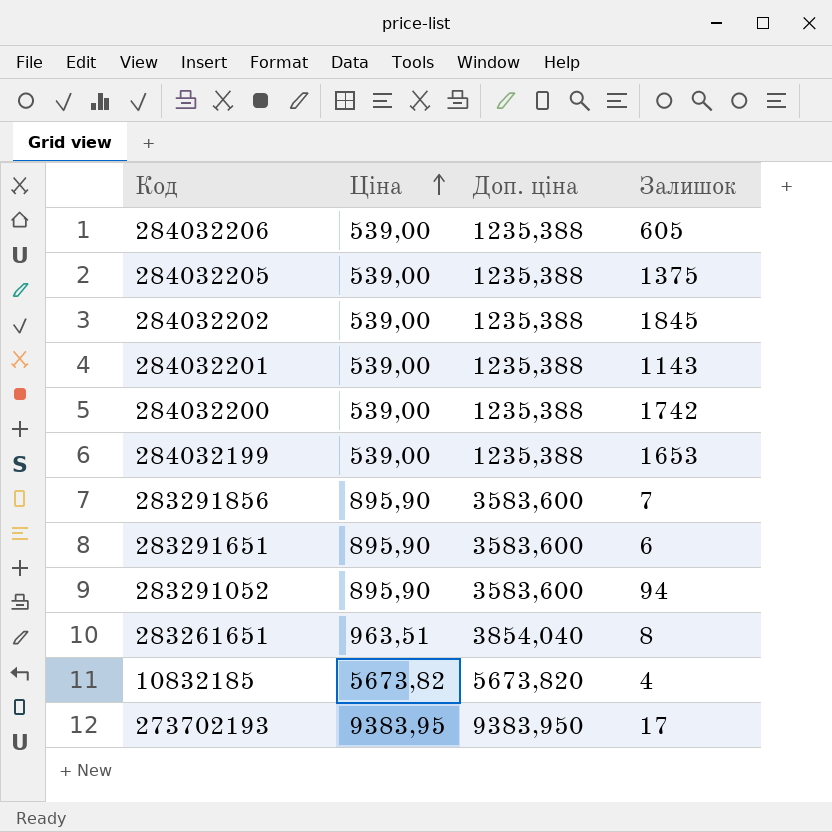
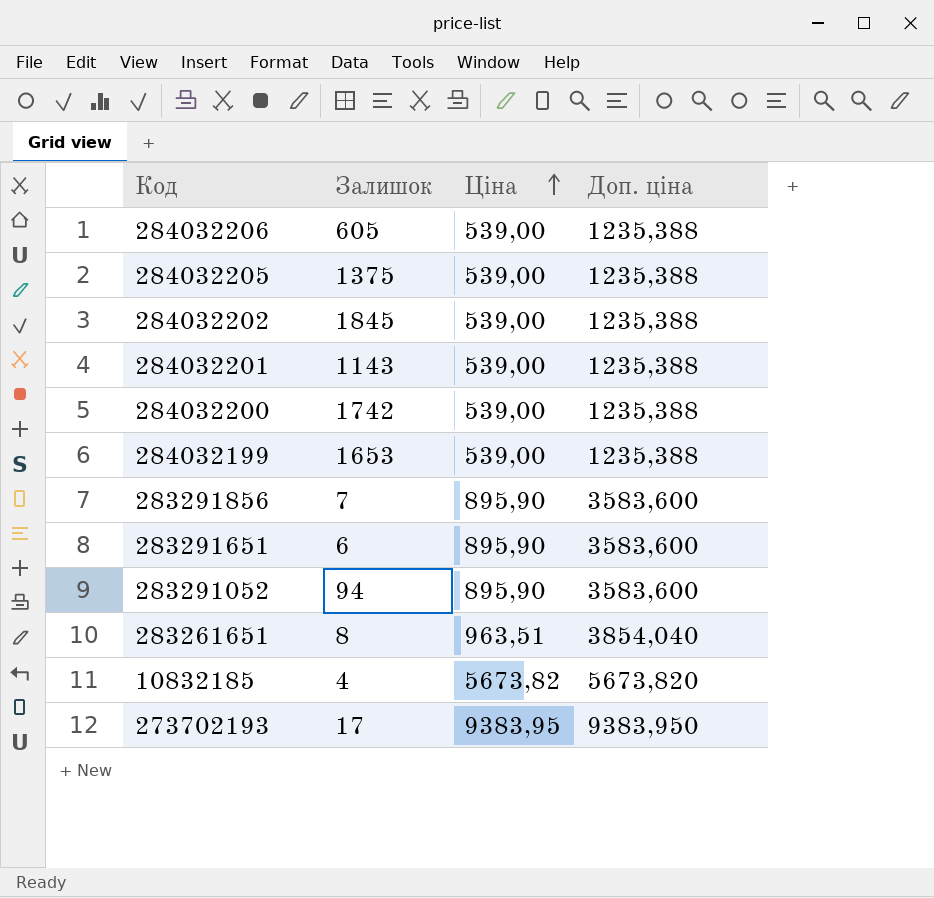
column Залишок | position: 4 -> 2

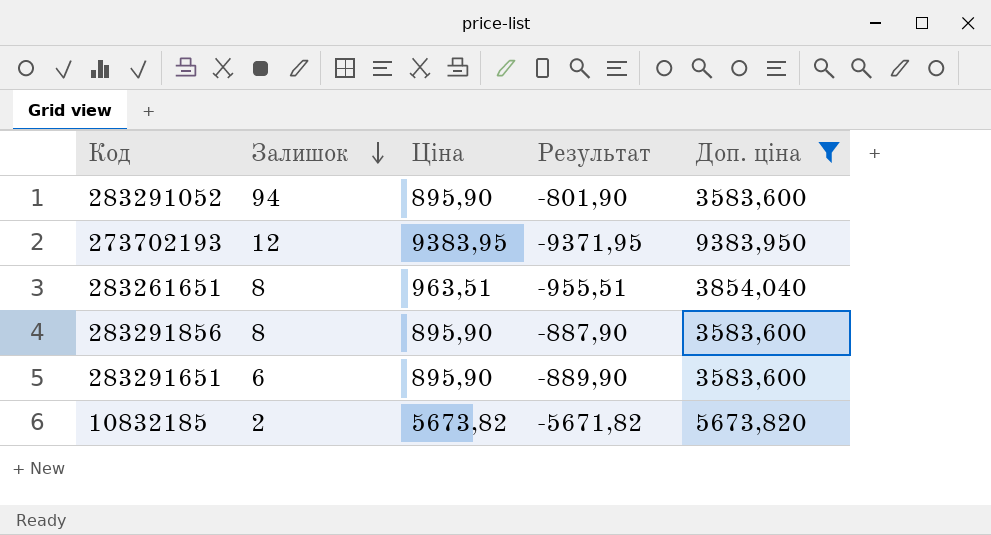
filter: none -> Доп. ціна != 1235,388
row order: Ціна ascending -> Залишок descending
column Результат | formula: none -> [Залишок] - [Ціна]
273702193 | Залишок: 17 -> 12
283291856 | Залишок: 7 -> 8
10832185 | Залишок: 4 -> 2

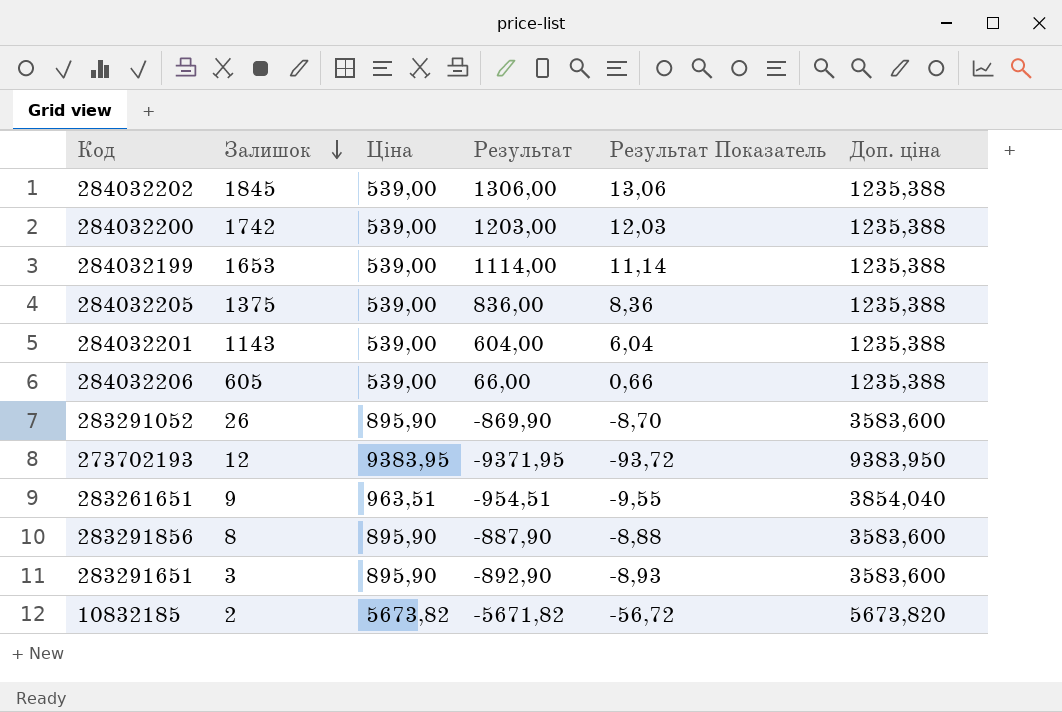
filter: Доп. ціна != 1235,388 -> none
column Результат Показатель | formula: none -> [Результат] * 0,01
283291052 | Залишок: 94 -> 26
283291052 | Результат: -801,90 -> -869,90
283261651 | Залишок: 8 -> 9
283261651 | Результат: -955,51 -> -954,51
283291651 | Залишок: 6 -> 3
283291651 | Результат: -889,90 -> -892,90

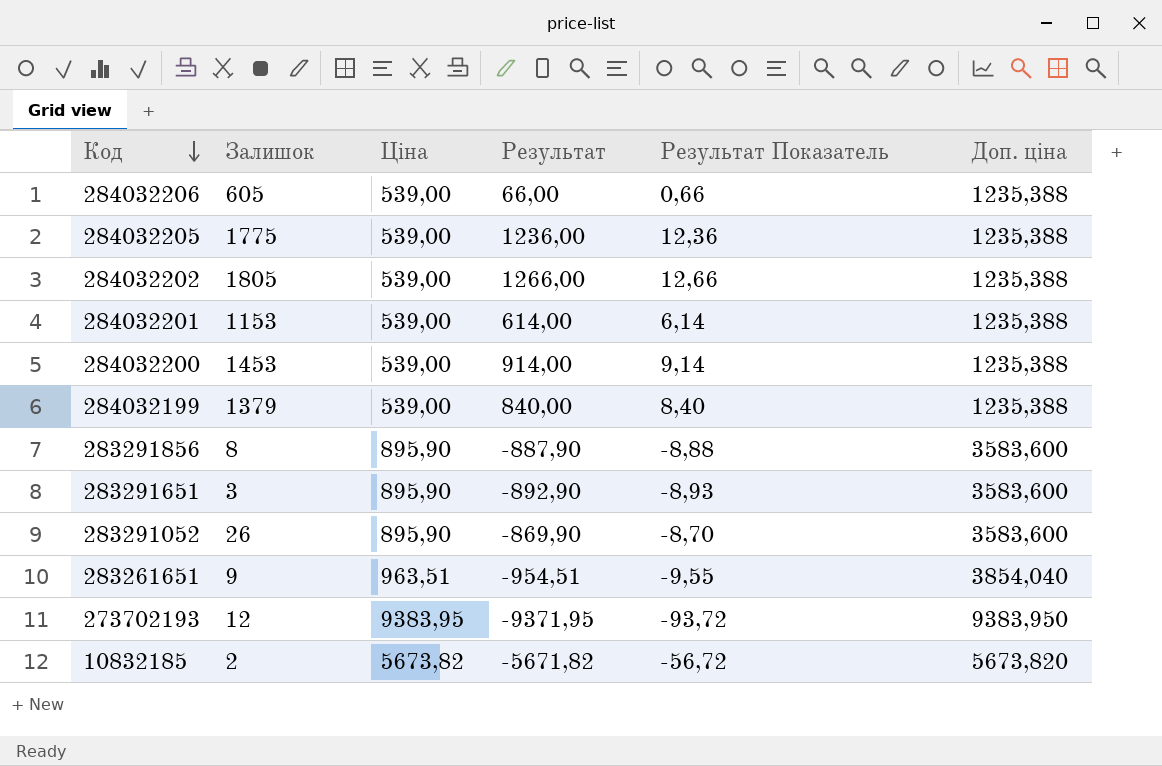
row order: Залишок descending -> Код descending
284032205 | Залишок: 1375 -> 1775
284032205 | Результат: 836,00 -> 1236,00
284032205 | Результат Показатель: 8,36 -> 12,36
284032202 | Залишок: 1845 -> 1805
284032202 | Результат: 1306,00 -> 1266,00
284032202 | Результат Показатель: 13,06 -> 12,66
284032201 | Залишок: 1143 -> 1153
284032201 | Результат: 604,00 -> 614,00
284032201 | Результат Показатель: 6,04 -> 6,14
284032200 | Залишок: 1742 -> 1453
284032200 | Результат: 1203,00 -> 914,00
284032200 | Результат Показатель: 12,03 -> 9,14
284032199 | Залишок: 1653 -> 1379
284032199 | Результат: 1114,00 -> 840,00
284032199 | Результат Показатель: 11,14 -> 8,40

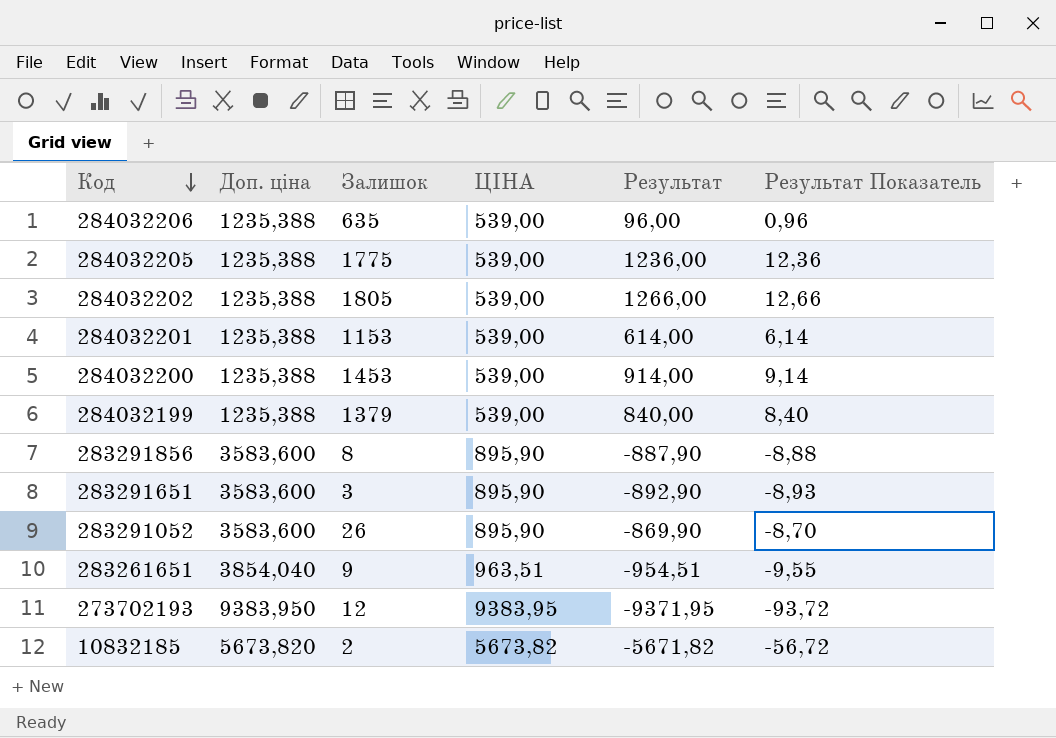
column Доп. ціна | position: 6 -> 2
column name: Ціна -> ЦІНА
284032206 | Залишок: 605 -> 635
284032206 | Результат: 66,00 -> 96,00
284032206 | Результат Показатель: 0,66 -> 0,96

